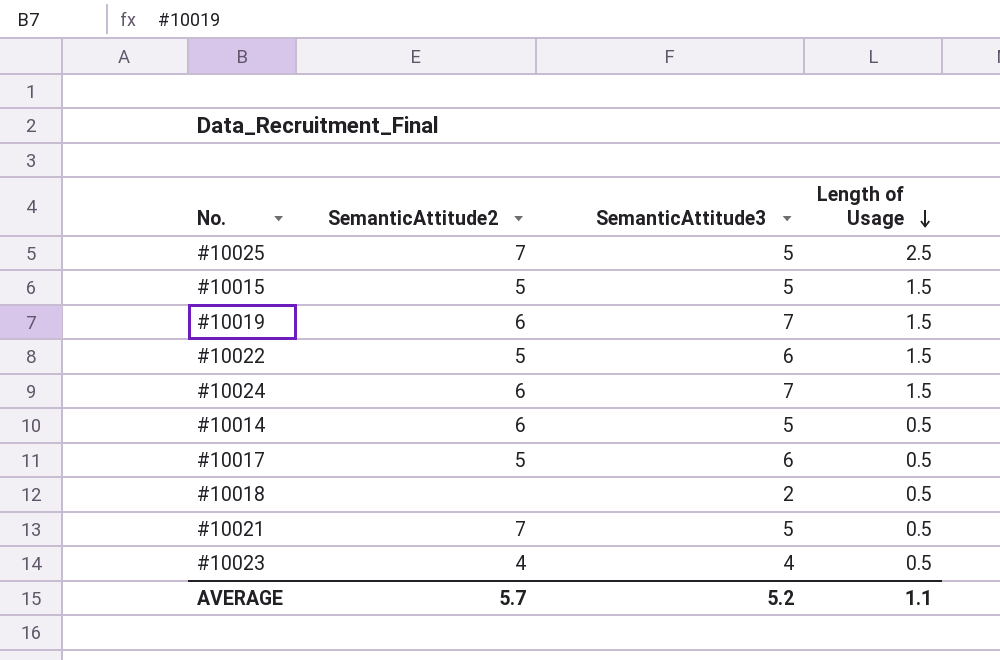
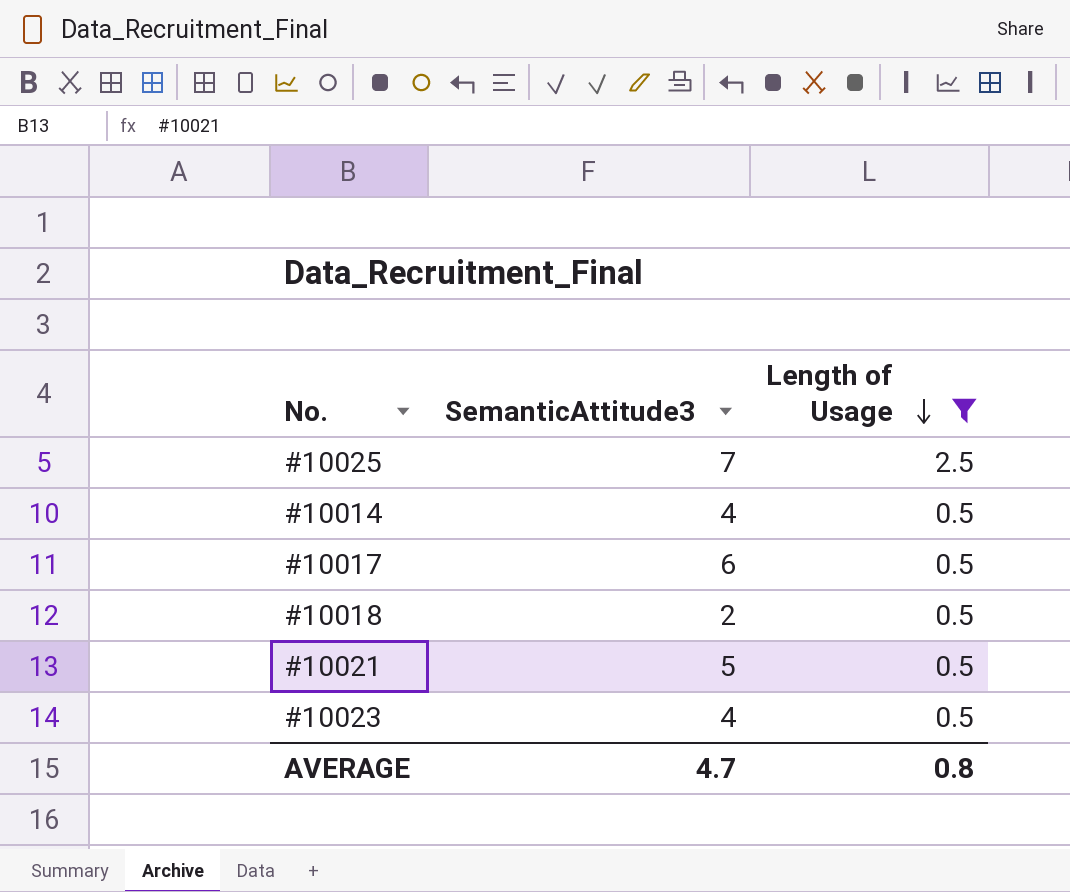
filter: none -> Length of Usage != 1.5
column SemanticAttitude2 | position: 2 -> none
#10025 | SemanticAttitude3: 5 -> 7
#10014 | SemanticAttitude3: 5 -> 4
AVERAGE | SemanticAttitude3: 5.2 -> 4.7
AVERAGE | Length of Usage: 1.1 -> 0.8

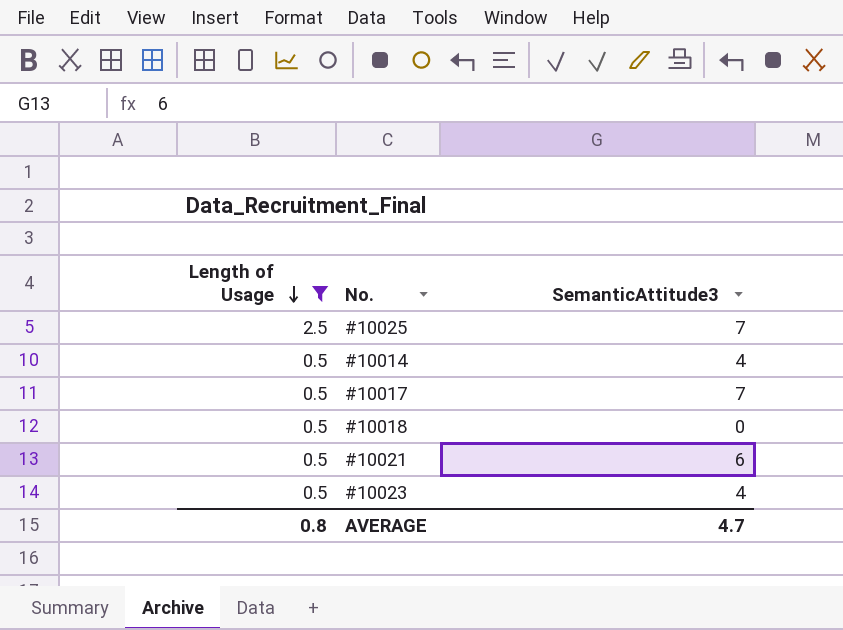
column Length of Usage | position: 3 -> 1
#10017 | SemanticAttitude3: 6 -> 7
#10018 | SemanticAttitude3: 2 -> 0
#10021 | SemanticAttitude3: 5 -> 6

